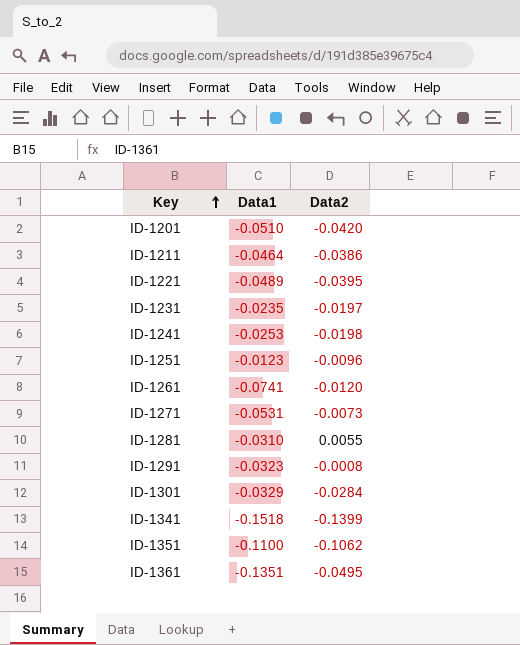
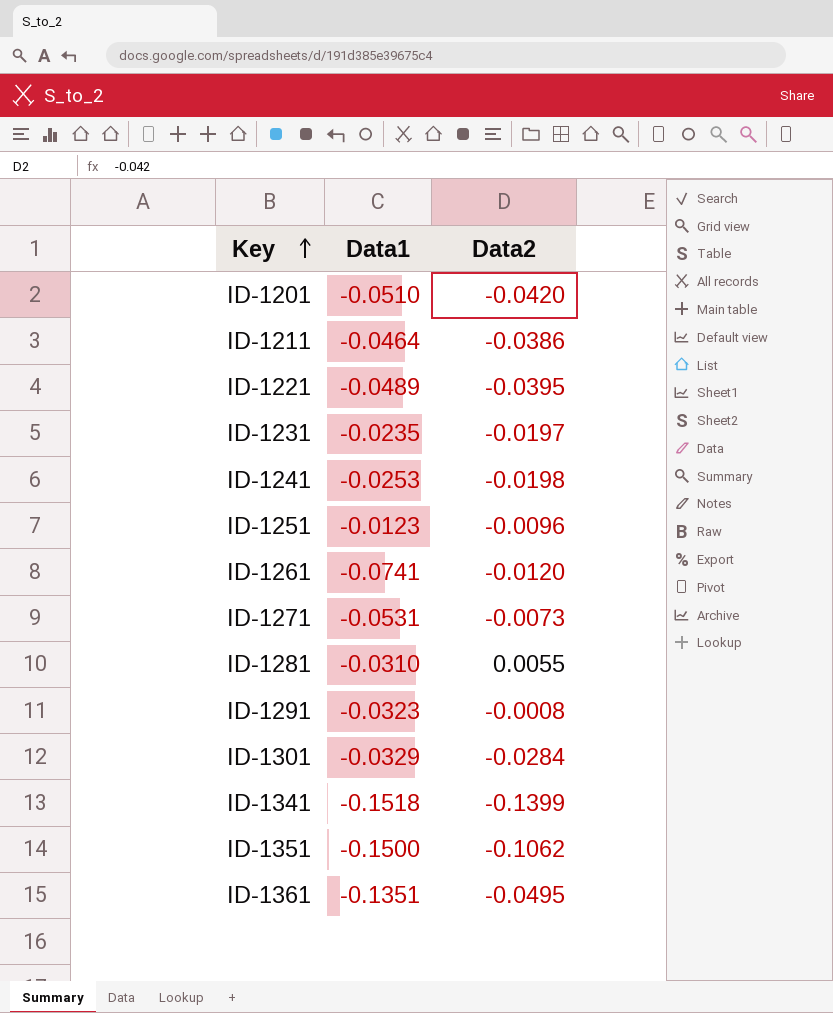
ID-1351 | Data1: -0.1100 -> -0.1500

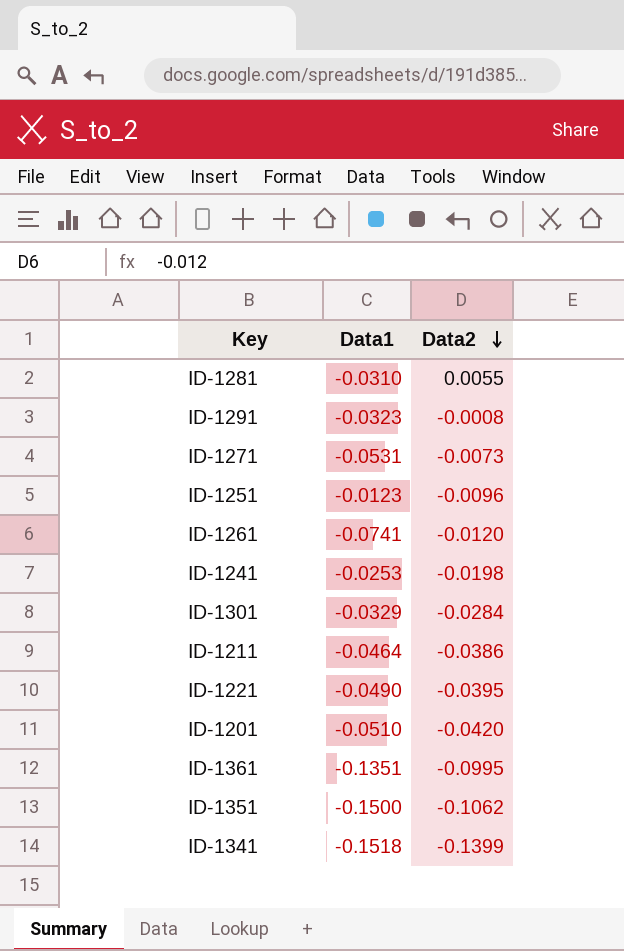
row order: Key ascending -> Data2 descending
row ID-1231: -0.0235 | -0.0197 -> none
ID-1221 | Data1: -0.0489 -> -0.0490
ID-1361 | Data2: -0.0495 -> -0.0995

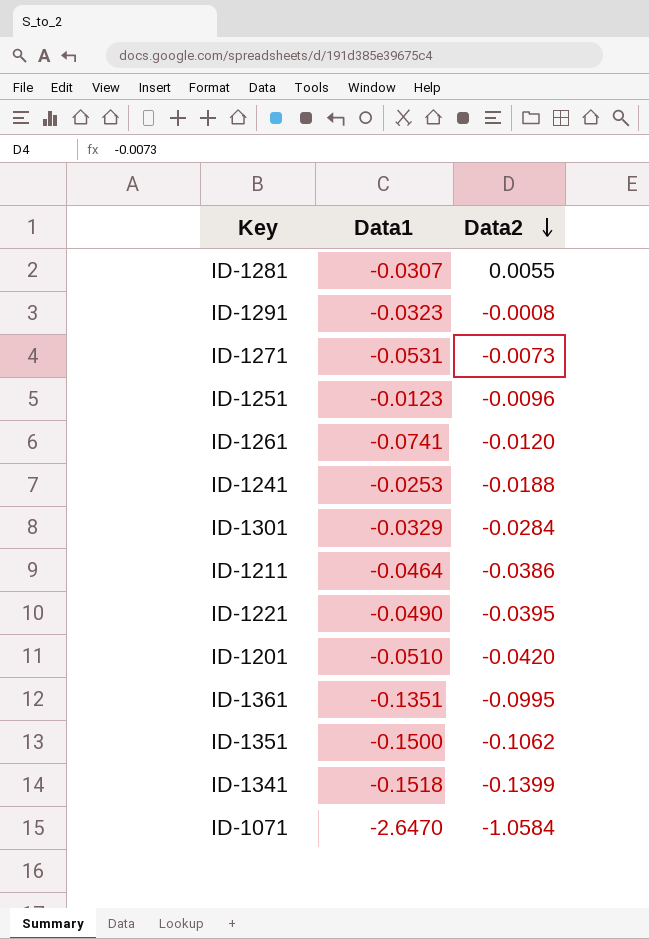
ID-1281 | Data1: -0.0310 -> -0.0307
ID-1241 | Data2: -0.0198 -> -0.0188
row ID-1071: none -> -2.6470 | -1.0584

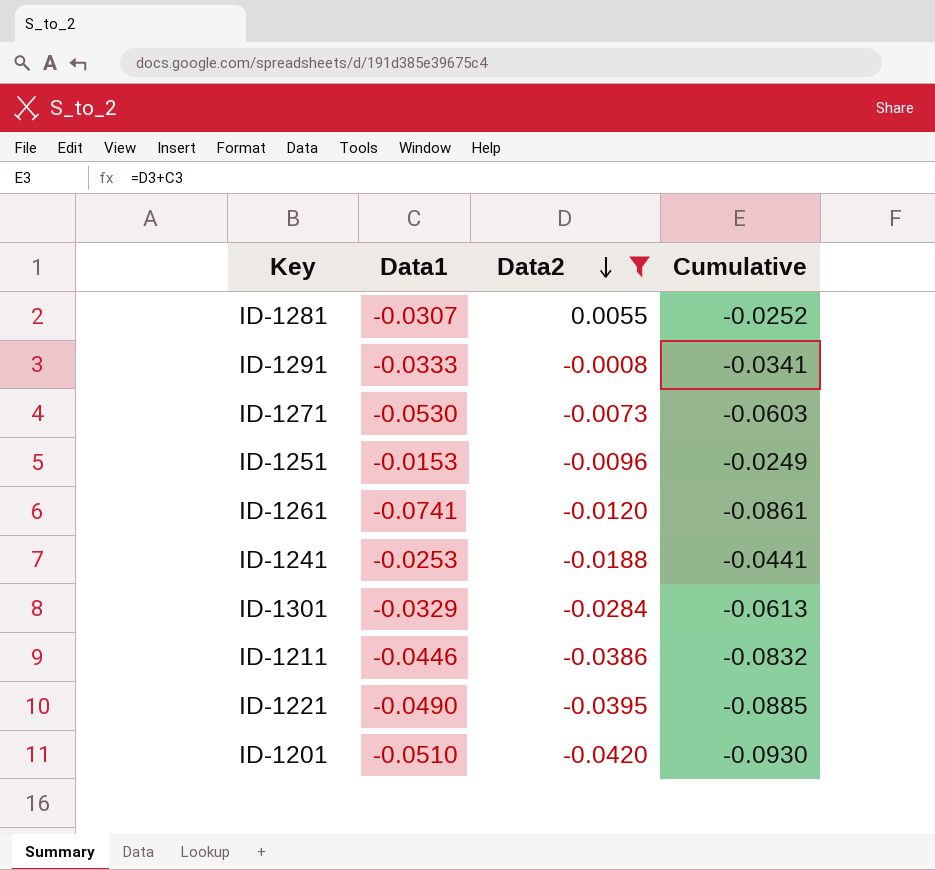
filter: none -> Data2 >= -0.0420
column Cumulative | formula: none -> [Data1] + [Data2]
ID-1291 | Data1: -0.0323 -> -0.0333
ID-1271 | Data1: -0.0531 -> -0.0530
ID-1251 | Data1: -0.0123 -> -0.0153
ID-1211 | Data1: -0.0464 -> -0.0446

